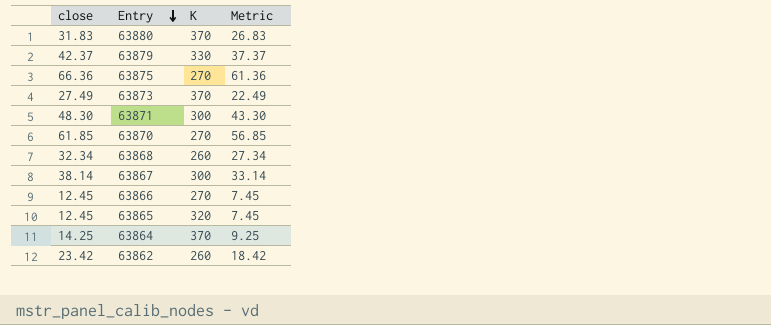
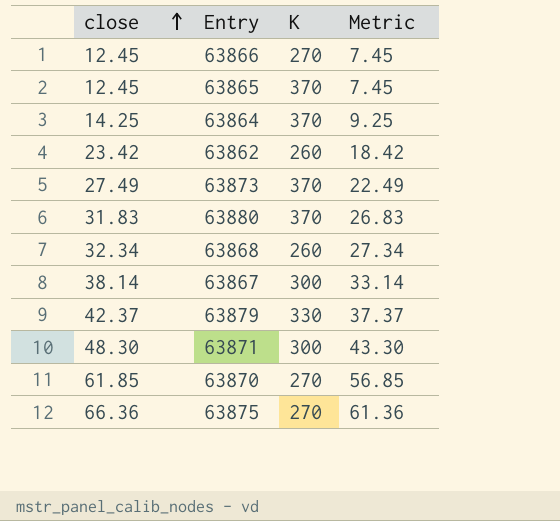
row order: Entry descending -> close ascending
63865 | K: 320 -> 370

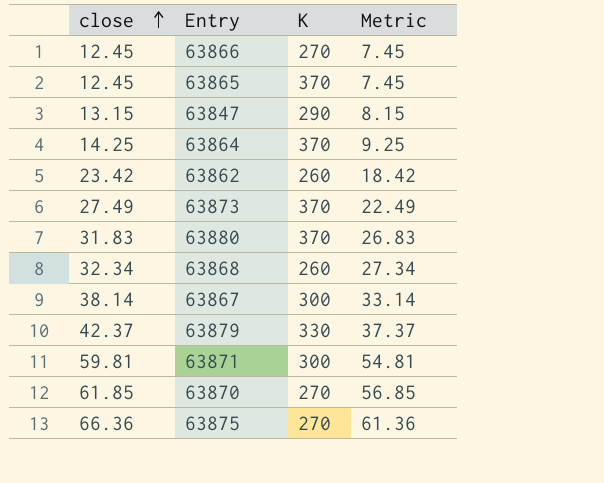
row 63847: none -> 13.15 | 290 | 8.15
63871 | close: 48.30 -> 59.81
63871 | Metric: 43.30 -> 54.81

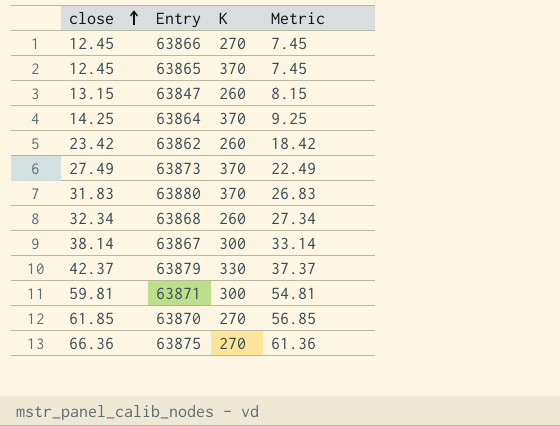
63847 | K: 290 -> 260

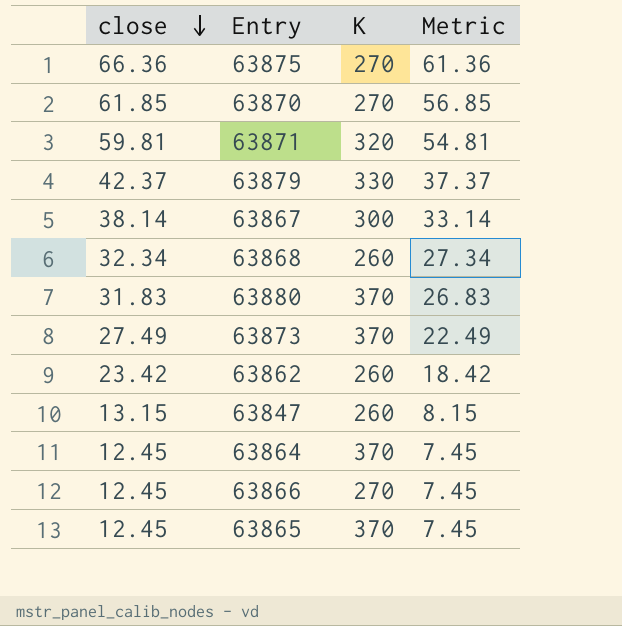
row order: close ascending -> close descending
63871 | K: 300 -> 320
63864 | close: 14.25 -> 12.45
63864 | Metric: 9.25 -> 7.45

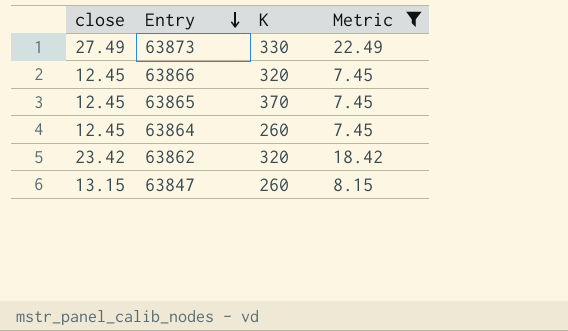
filter: none -> Metric <= 22.49
row order: close descending -> Entry descending
63873 | K: 370 -> 330
63866 | K: 270 -> 320
63864 | K: 370 -> 260
63862 | K: 260 -> 320

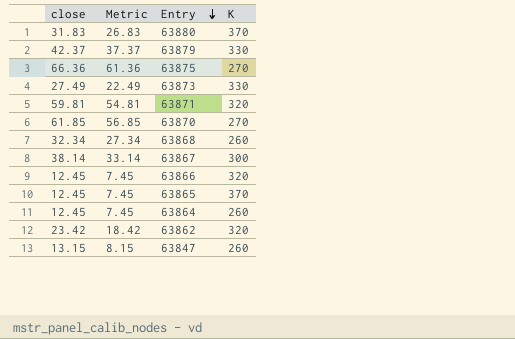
filter: Metric <= 22.49 -> none
column Metric | position: 4 -> 2

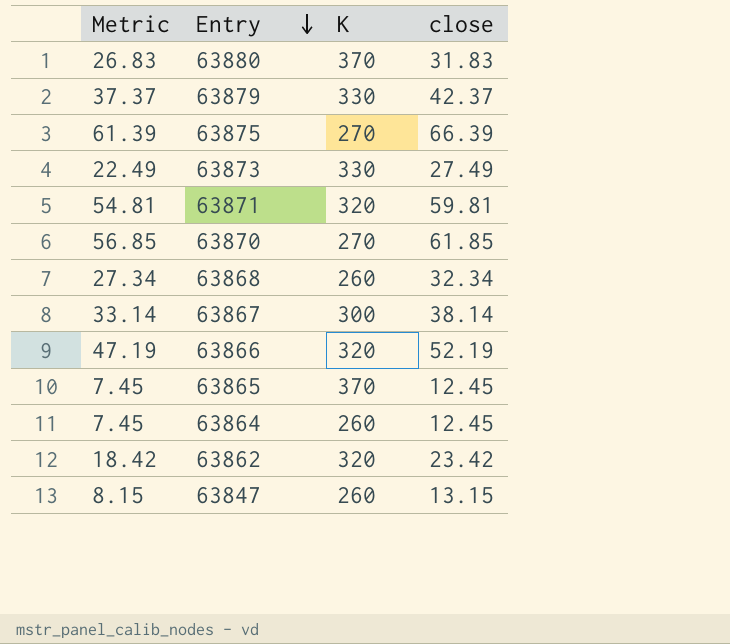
column close | position: 1 -> 4
63875 | Metric: 61.36 -> 61.39
63875 | close: 66.36 -> 66.39
63866 | Metric: 7.45 -> 47.19
63866 | close: 12.45 -> 52.19

